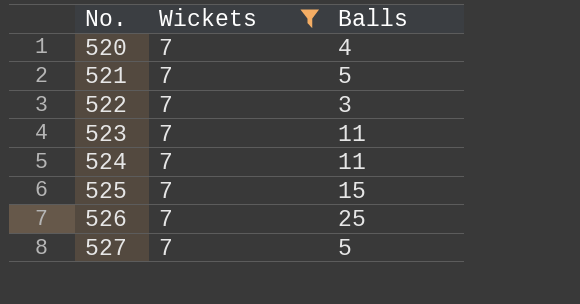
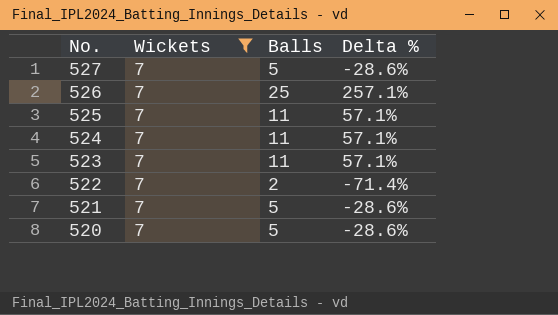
row order: No. ascending -> No. descending
column Delta % | formula: none -> ([Balls] - [Wickets]) / [Wickets]
525 | Balls: 15 -> 11
522 | Balls: 3 -> 2
520 | Balls: 4 -> 5

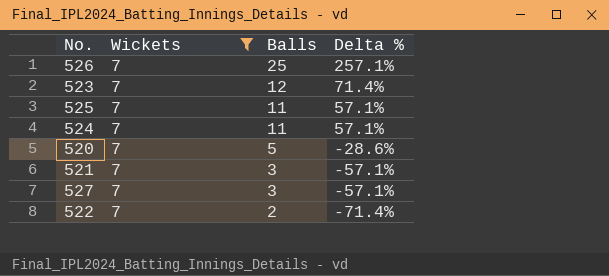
row order: No. descending -> Balls descending
523 | Balls: 11 -> 12
523 | Delta %: 57.1% -> 71.4%
521 | Balls: 5 -> 3
521 | Delta %: -28.6% -> -57.1%
527 | Balls: 5 -> 3
527 | Delta %: -28.6% -> -57.1%

